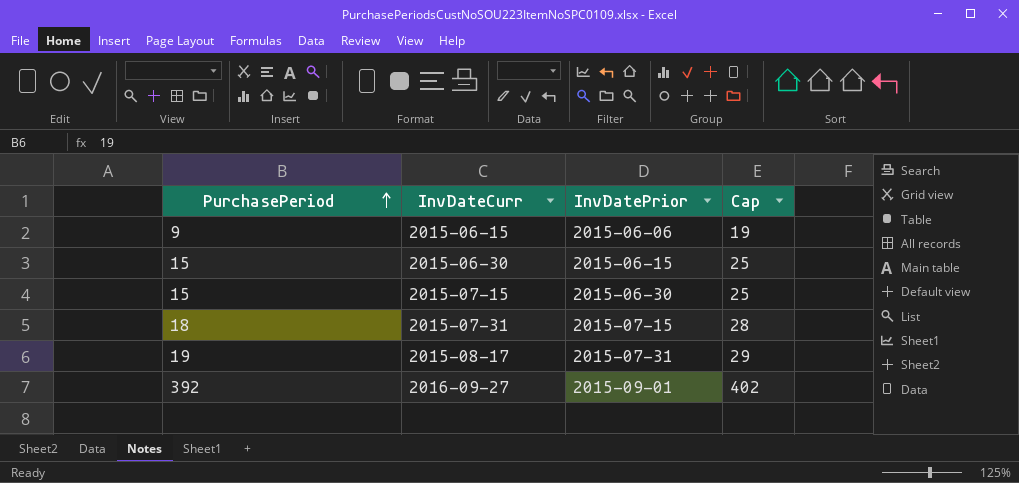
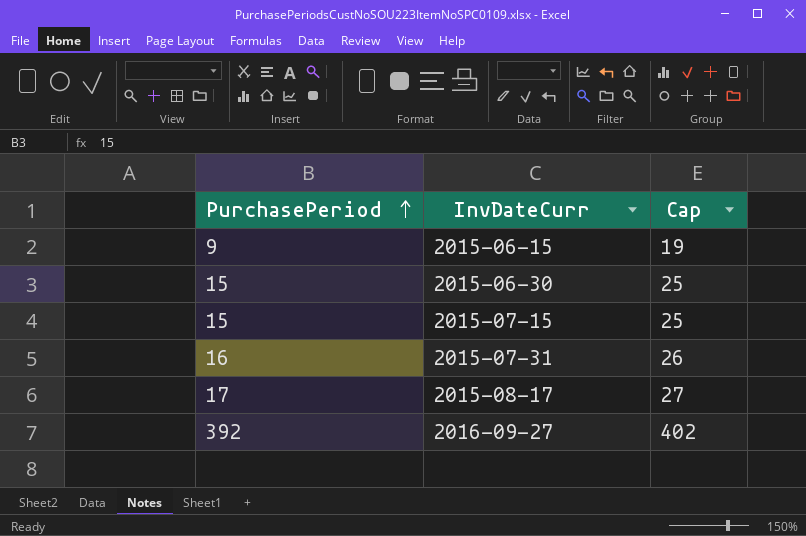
column InvDatePrior | position: 3 -> none
2015-07-31 | PurchasePeriod: 18 -> 16
2015-07-31 | Cap: 28 -> 26
2015-08-17 | PurchasePeriod: 19 -> 17
2015-08-17 | Cap: 29 -> 27

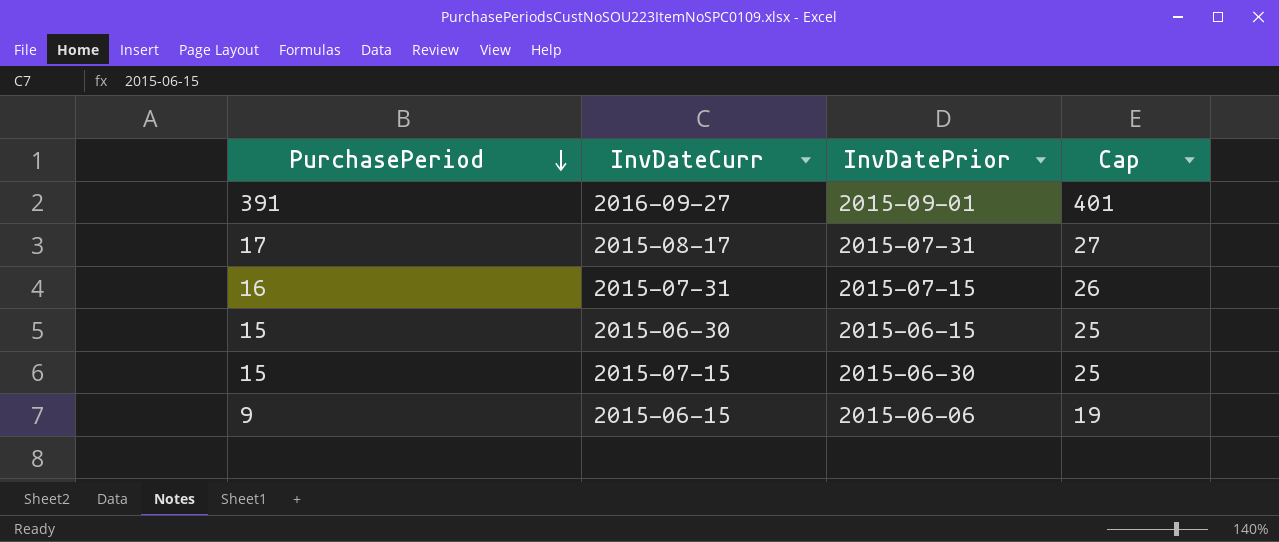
row order: PurchasePeriod ascending -> PurchasePeriod descending
column InvDatePrior | position: none -> 3
2016-09-27 | PurchasePeriod: 392 -> 391
2016-09-27 | Cap: 402 -> 401

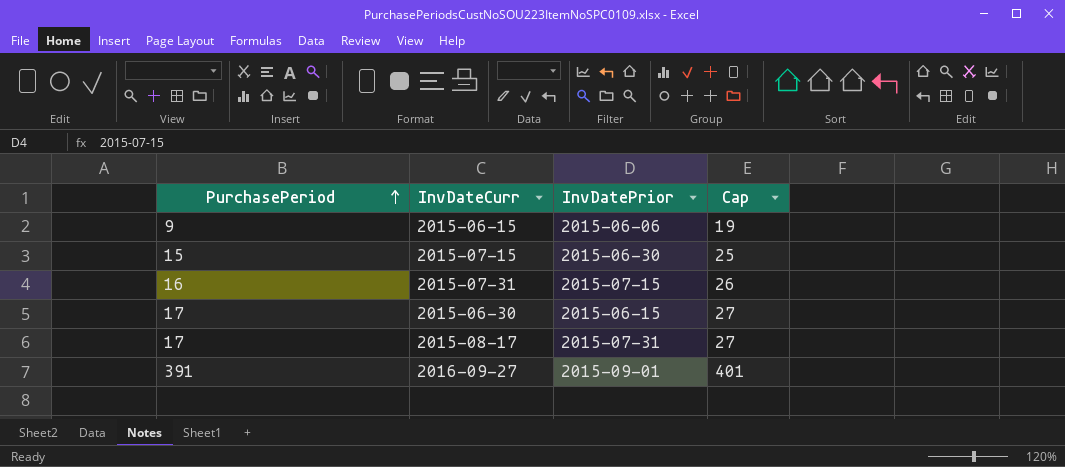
row order: PurchasePeriod descending -> PurchasePeriod ascending
2015-06-30 | PurchasePeriod: 15 -> 17
2015-06-30 | Cap: 25 -> 27

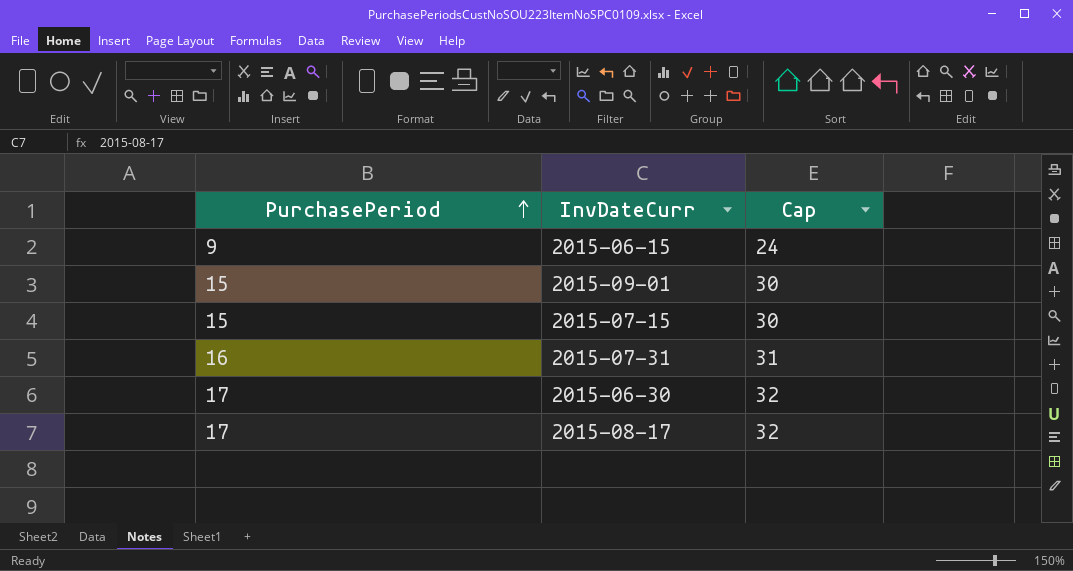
column InvDatePrior | position: 3 -> none
column Cap | formula: [PurchasePeriod] + 10 -> [PurchasePeriod] + 15
row 2016-09-27: 391 | 2015-09-01 | 401 -> none
row 2015-09-01: none -> 15 | 30

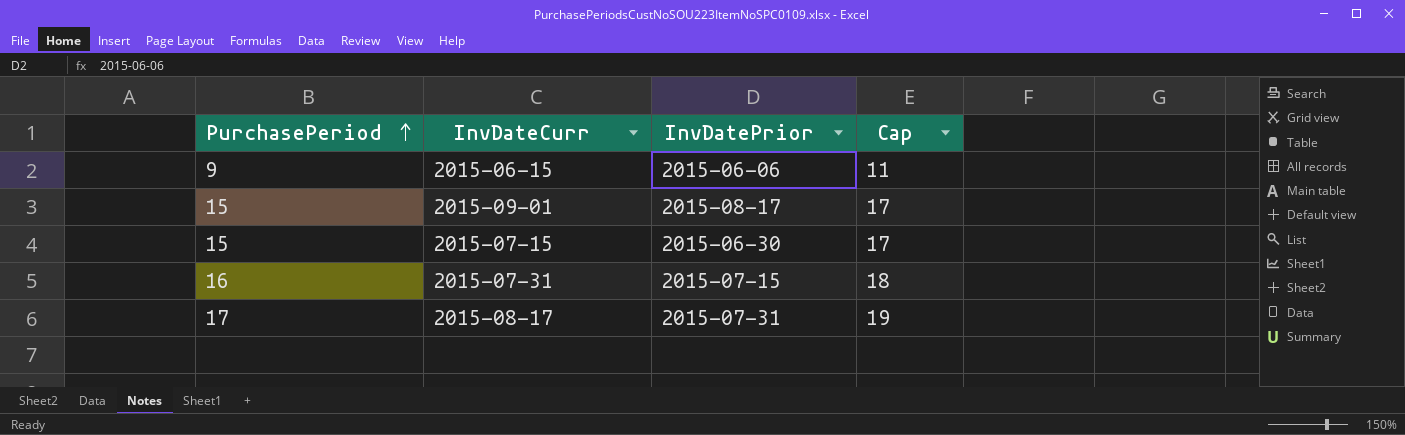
column InvDatePrior | position: none -> 3
column Cap | formula: [PurchasePeriod] + 15 -> [PurchasePeriod] + 2
row 2015-06-30: 17 | 32 -> none

